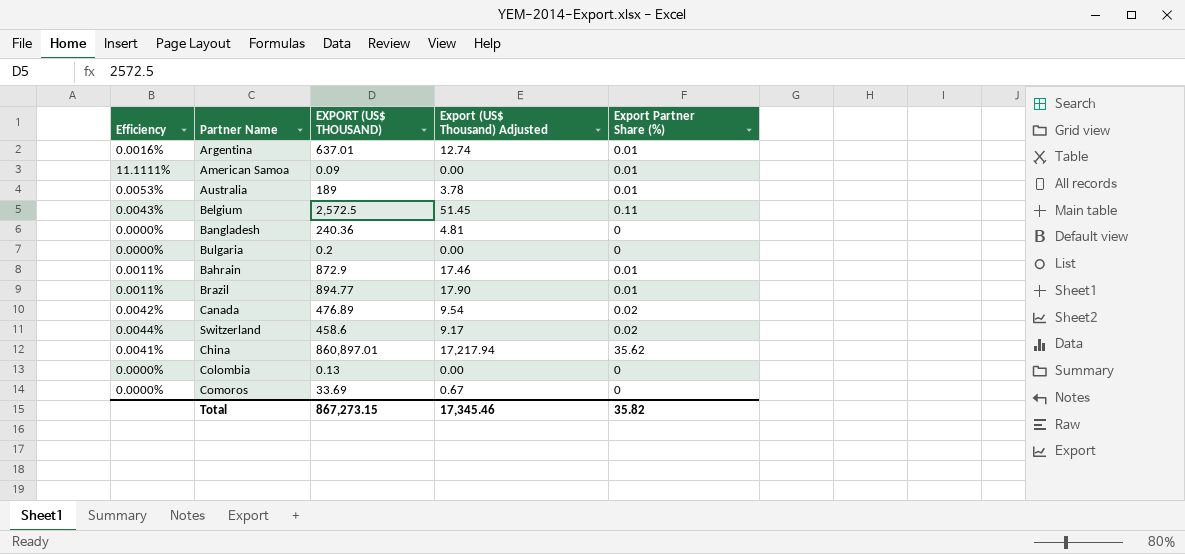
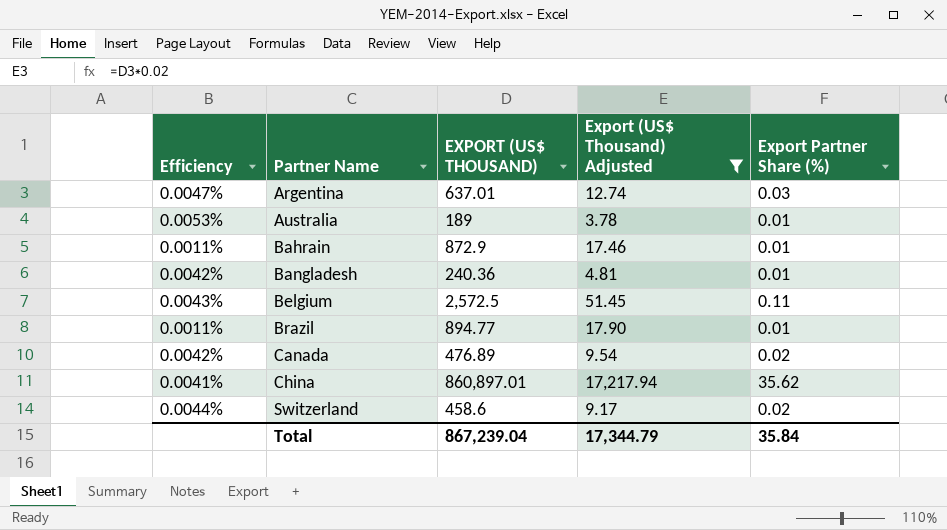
filter: none -> Export (US$ Thousand) Adjusted >= 3.78
row order: none -> Partner Name ascending
Argentina | Efficiency: 0.0016% -> 0.0047%
Argentina | Export Partner Share (%): 0.01 -> 0.03
Bangladesh | Efficiency: 0.0000% -> 0.0042%
Bangladesh | Export Partner Share (%): 0 -> 0.01
Total | EXPORT (US$ THOUSAND): 867,273.15 -> 867,239.04
Total | Export (US$ Thousand) Adjusted: 17,345.46 -> 17,344.79
Total | Export Partner Share (%): 35.82 -> 35.84

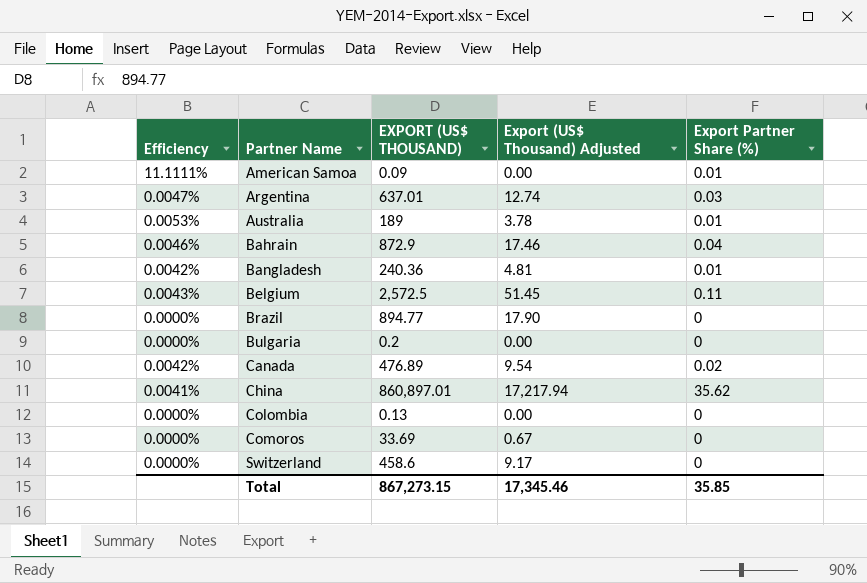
filter: Export (US$ Thousand) Adjusted >= 3.78 -> none
Bahrain | Efficiency: 0.0011% -> 0.0046%
Bahrain | Export Partner Share (%): 0.01 -> 0.04
Brazil | Efficiency: 0.0011% -> 0.0000%
Brazil | Export Partner Share (%): 0.01 -> 0
Switzerland | Efficiency: 0.0044% -> 0.0000%
Switzerland | Export Partner Share (%): 0.02 -> 0
Total | EXPORT (US$ THOUSAND): 867,239.04 -> 867,273.15
Total | Export (US$ Thousand) Adjusted: 17,344.79 -> 17,345.46
Total | Export Partner Share (%): 35.84 -> 35.85

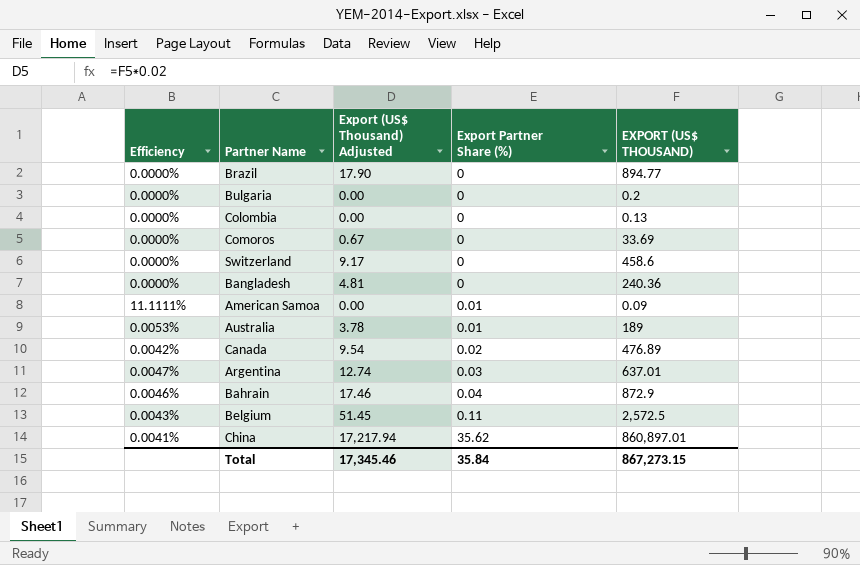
row order: Partner Name ascending -> Export Partner Share (%) ascending
column EXPORT (US$ THOUSAND) | position: 3 -> 5
Bangladesh | Efficiency: 0.0042% -> 0.0000%
Bangladesh | Export Partner Share (%): 0.01 -> 0
Total | Export Partner Share (%): 35.85 -> 35.84

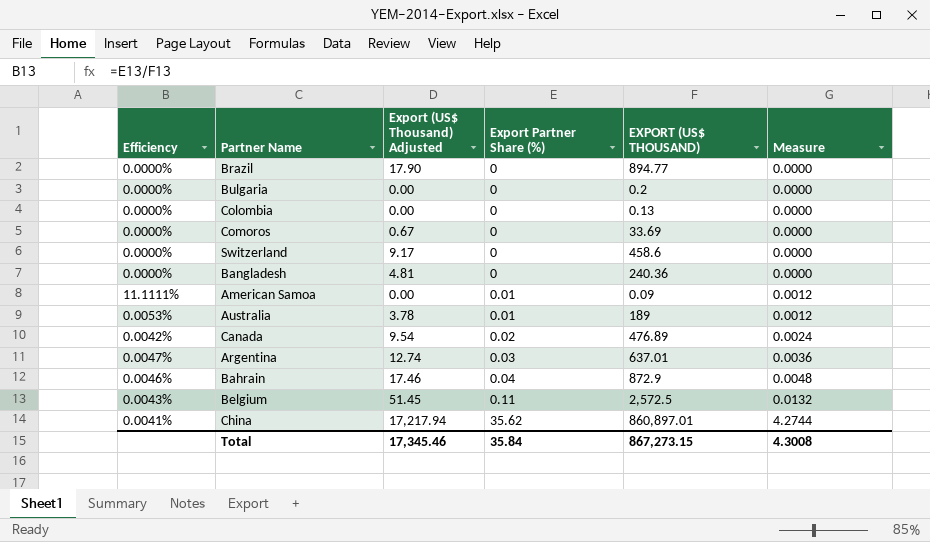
column Measure | formula: none -> [Export Partner Share (%)] * 0.12

